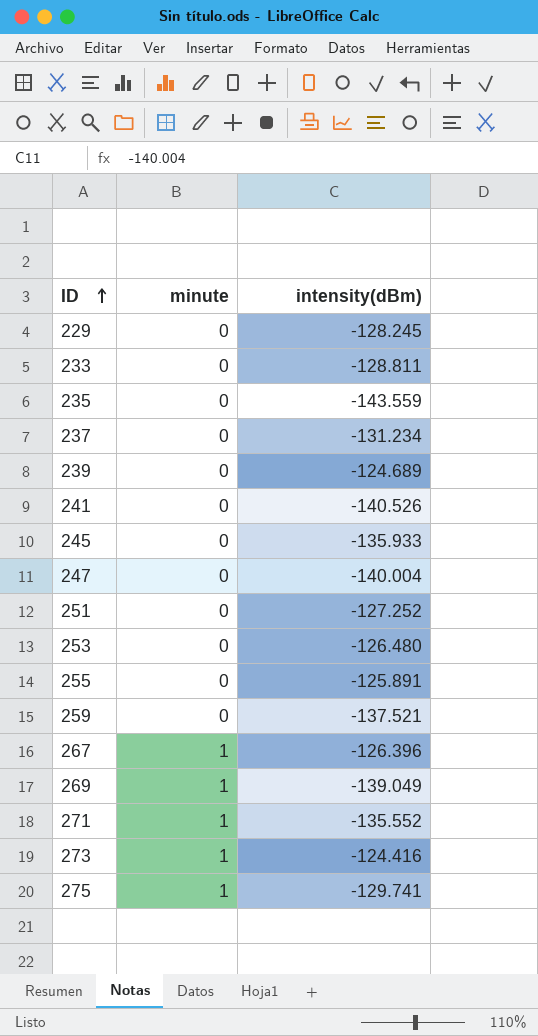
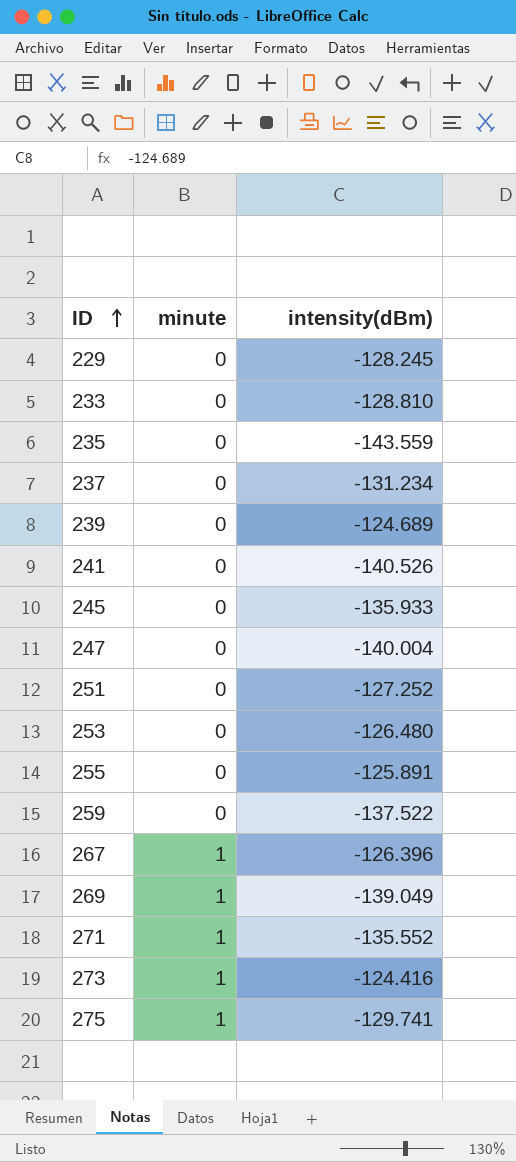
233 | intensity(dBm): -128.811 -> -128.810
259 | intensity(dBm): -137.521 -> -137.522

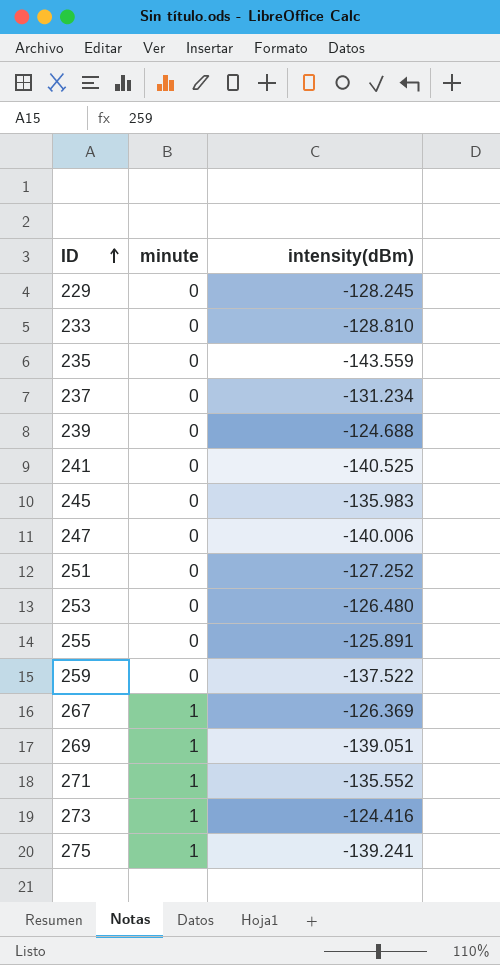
239 | intensity(dBm): -124.689 -> -124.688
241 | intensity(dBm): -140.526 -> -140.525
245 | intensity(dBm): -135.933 -> -135.983
247 | intensity(dBm): -140.004 -> -140.006
267 | intensity(dBm): -126.396 -> -126.369
269 | intensity(dBm): -139.049 -> -139.051
275 | intensity(dBm): -129.741 -> -139.241

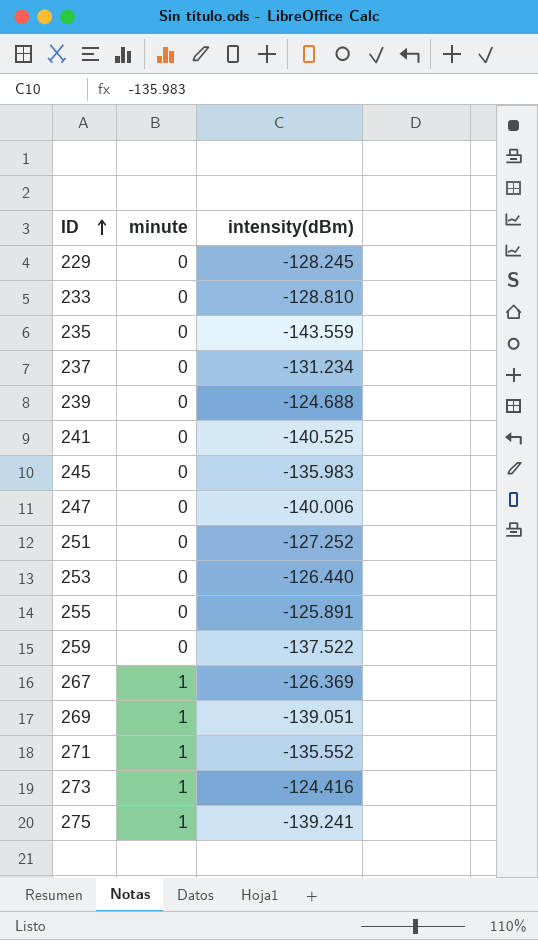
253 | intensity(dBm): -126.480 -> -126.440

